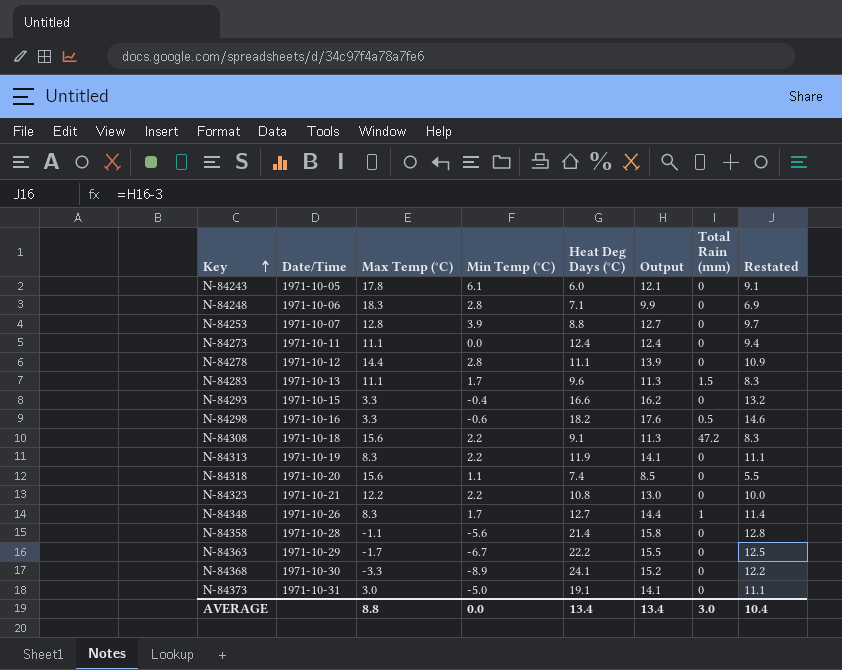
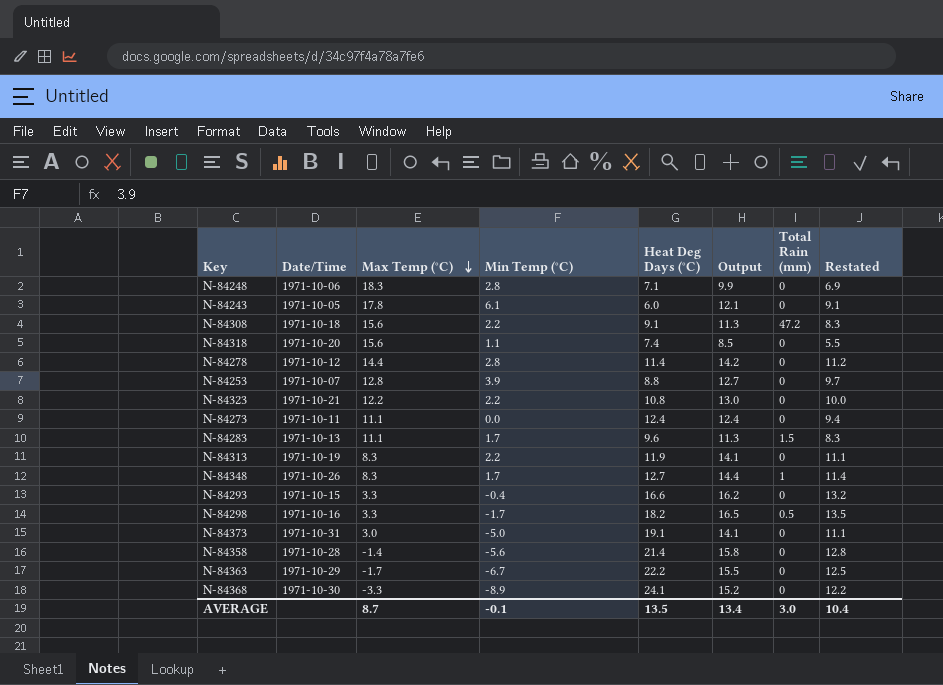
row order: Key ascending -> Max Temp (°C) descending
N-84278 | Heat Deg Days (°C): 11.1 -> 11.4
N-84278 | Output: 13.9 -> 14.2
N-84278 | Restated: 10.9 -> 11.2
N-84298 | Min Temp (°C): -0.6 -> -1.7
N-84298 | Output: 17.6 -> 16.5
N-84298 | Restated: 14.6 -> 13.5
N-84358 | Max Temp (°C): -1.1 -> -1.4
AVERAGE | Max Temp (°C): 8.8 -> 8.7
AVERAGE | Min Temp (°C): 0.0 -> -0.1
AVERAGE | Heat Deg Days (°C): 13.4 -> 13.5

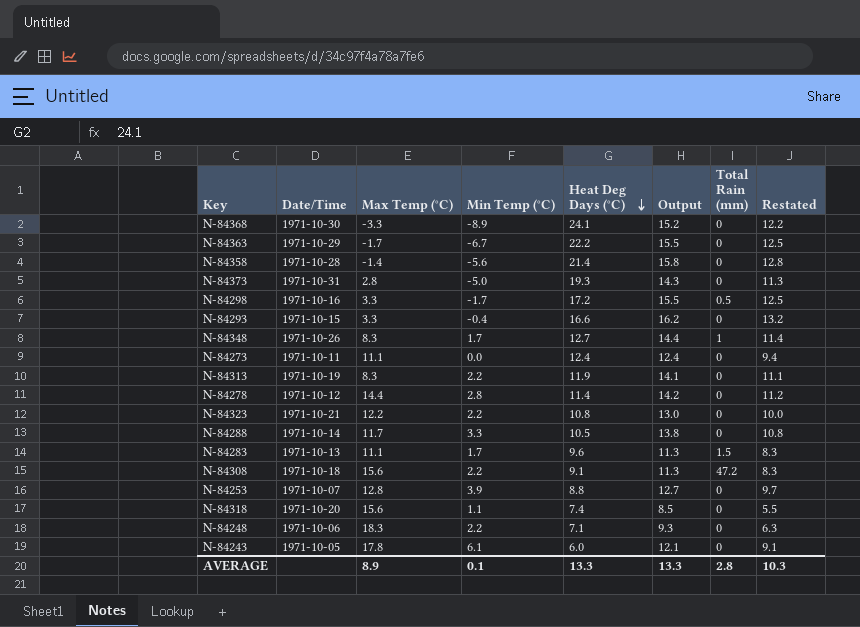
row order: Max Temp (°C) descending -> Heat Deg Days (°C) descending
N-84373 | Max Temp (°C): 3.0 -> 2.8
N-84373 | Heat Deg Days (°C): 19.1 -> 19.3
N-84373 | Output: 14.1 -> 14.3
N-84373 | Restated: 11.1 -> 11.3
N-84298 | Heat Deg Days (°C): 18.2 -> 17.2
N-84298 | Output: 16.5 -> 15.5
N-84298 | Restated: 13.5 -> 12.5
row N-84288: none -> 1971-10-14 | 11.7 | 3.3 | 10.5 | 13.8 | 0 | 10.8
N-84248 | Min Temp (°C): 2.8 -> 2.2
N-84248 | Output: 9.9 -> 9.3
N-84248 | Restated: 6.9 -> 6.3
AVERAGE | Max Temp (°C): 8.7 -> 8.9
AVERAGE | Min Temp (°C): -0.1 -> 0.1
AVERAGE | Heat Deg Days (°C): 13.5 -> 13.3
AVERAGE | Output: 13.4 -> 13.3
AVERAGE | Total Rain (mm): 3.0 -> 2.8
AVERAGE | Restated: 10.4 -> 10.3

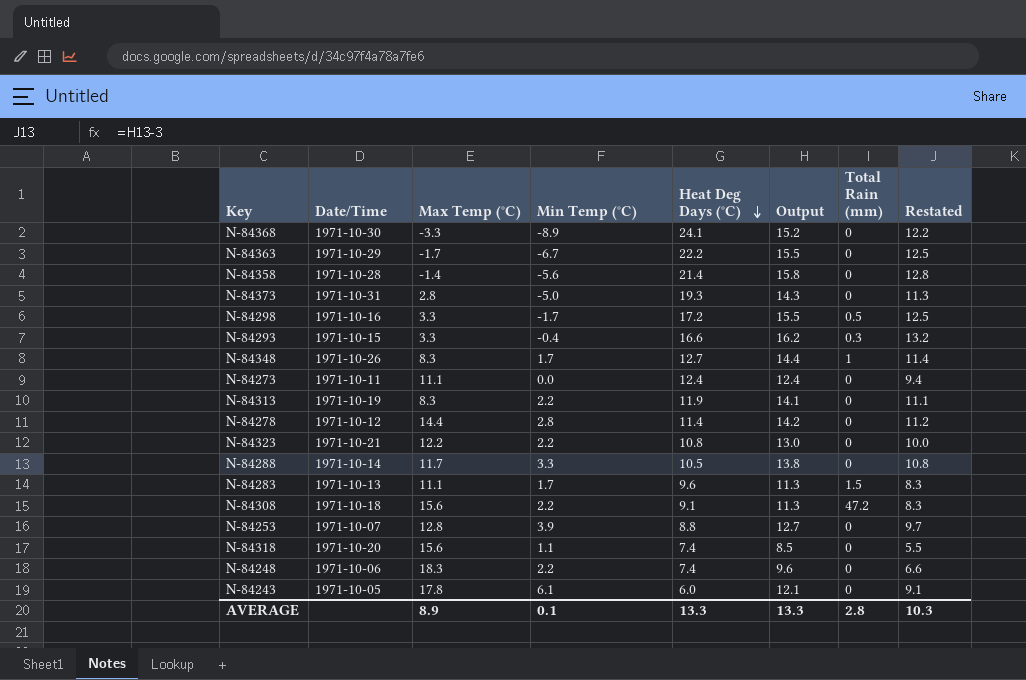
N-84293 | Total Rain (mm): 0 -> 0.3
N-84248 | Heat Deg Days (°C): 7.1 -> 7.4
N-84248 | Output: 9.3 -> 9.6
N-84248 | Restated: 6.3 -> 6.6

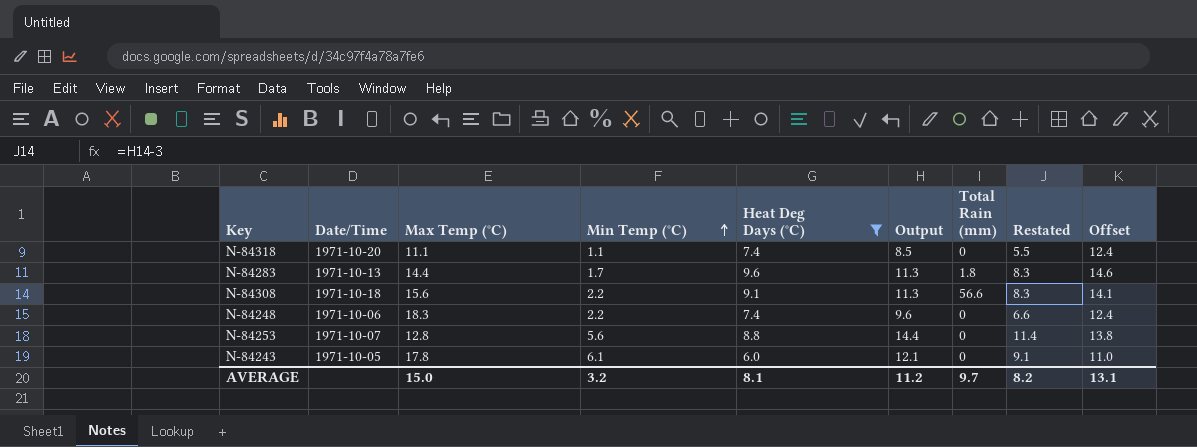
filter: none -> Heat Deg Days (°C) <= 9.6
row order: Heat Deg Days (°C) descending -> Min Temp (°C) ascending
column Offset | formula: none -> [Heat Deg Days (°C)] + 5
N-84318 | Max Temp (°C): 15.6 -> 11.1
N-84283 | Max Temp (°C): 11.1 -> 14.4
N-84283 | Total Rain (mm): 1.5 -> 1.8
N-84308 | Total Rain (mm): 47.2 -> 56.6
N-84253 | Min Temp (°C): 3.9 -> 5.6
N-84253 | Output: 12.7 -> 14.4
N-84253 | Restated: 9.7 -> 11.4
AVERAGE | Max Temp (°C): 8.9 -> 15.0
AVERAGE | Min Temp (°C): 0.1 -> 3.2
AVERAGE | Heat Deg Days (°C): 13.3 -> 8.1
AVERAGE | Output: 13.3 -> 11.2
AVERAGE | Total Rain (mm): 2.8 -> 9.7
AVERAGE | Restated: 10.3 -> 8.2

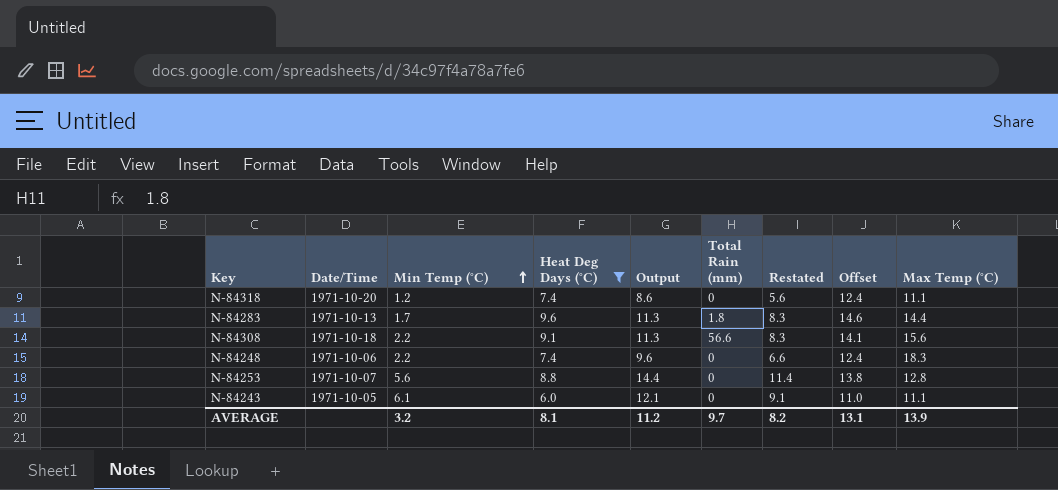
column Max Temp (°C) | position: 3 -> 9
N-84318 | Min Temp (°C): 1.1 -> 1.2
N-84318 | Output: 8.5 -> 8.6
N-84318 | Restated: 5.5 -> 5.6
N-84243 | Max Temp (°C): 17.8 -> 11.1
AVERAGE | Max Temp (°C): 15.0 -> 13.9

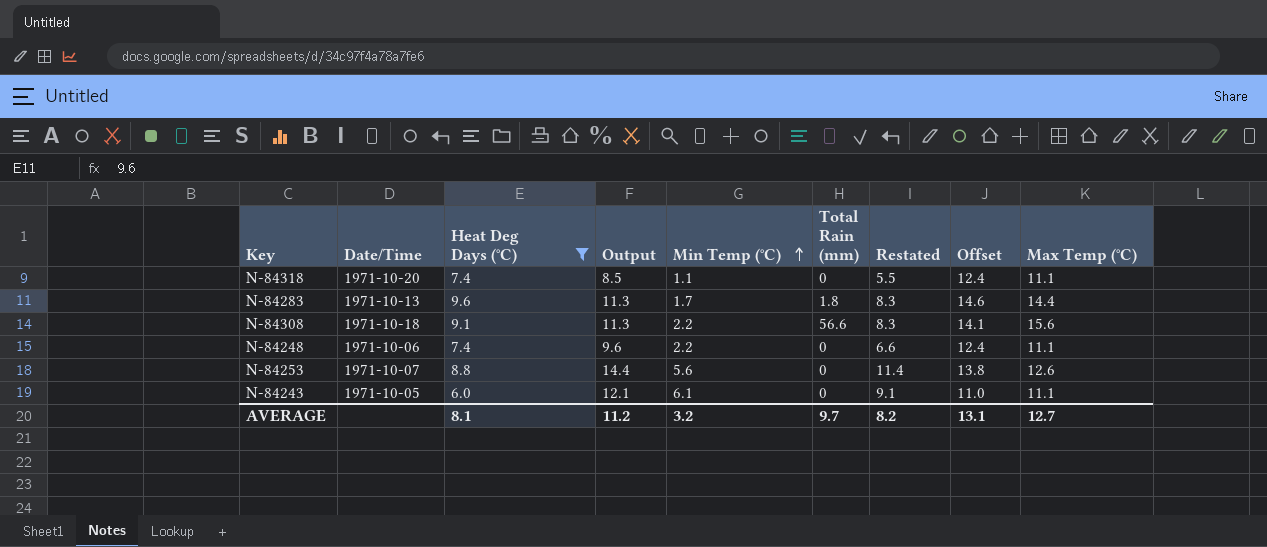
column Min Temp (°C) | position: 3 -> 5
N-84318 | Output: 8.6 -> 8.5
N-84318 | Min Temp (°C): 1.2 -> 1.1
N-84318 | Restated: 5.6 -> 5.5
N-84248 | Max Temp (°C): 18.3 -> 11.1
N-84253 | Max Temp (°C): 12.8 -> 12.6
AVERAGE | Max Temp (°C): 13.9 -> 12.7

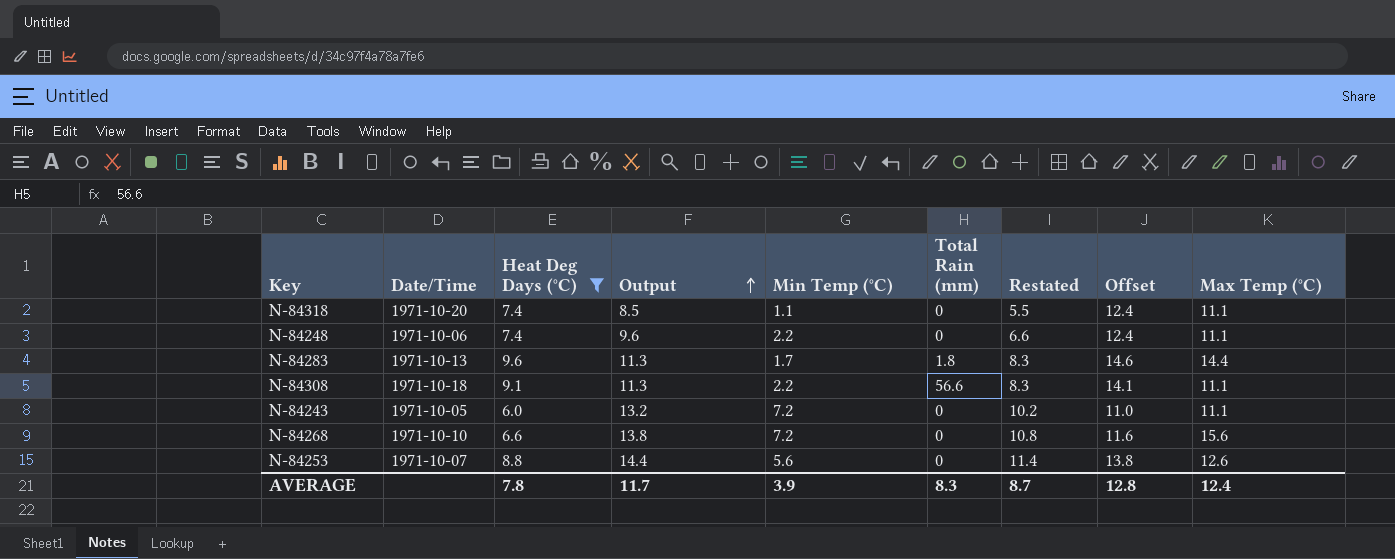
row order: Min Temp (°C) ascending -> Output ascending
N-84308 | Max Temp (°C): 15.6 -> 11.1
N-84243 | Output: 12.1 -> 13.2
N-84243 | Min Temp (°C): 6.1 -> 7.2
N-84243 | Restated: 9.1 -> 10.2
row N-84268: none -> 1971-10-10 | 6.6 | 13.8 | 7.2 | 0 | 10.8 | 11.6 | 15.6
AVERAGE | Heat Deg Days (°C): 8.1 -> 7.8
AVERAGE | Output: 11.2 -> 11.7
AVERAGE | Min Temp (°C): 3.2 -> 3.9
AVERAGE | Total Rain (mm): 9.7 -> 8.3
AVERAGE | Restated: 8.2 -> 8.7
AVERAGE | Offset: 13.1 -> 12.8
AVERAGE | Max Temp (°C): 12.7 -> 12.4

